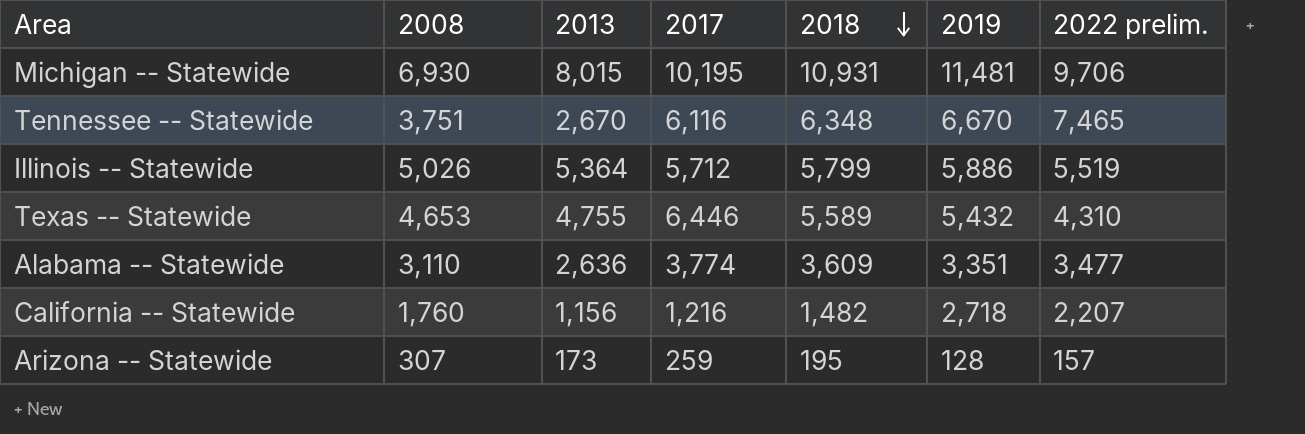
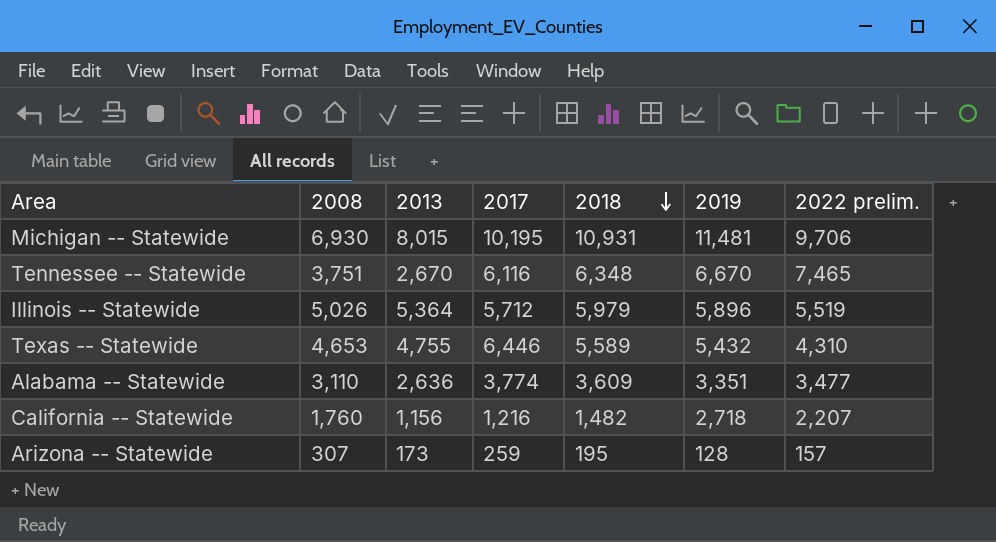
Illinois -- Statewide | 2018: 5,799 -> 5,979
Illinois -- Statewide | 2019: 5,886 -> 5,896

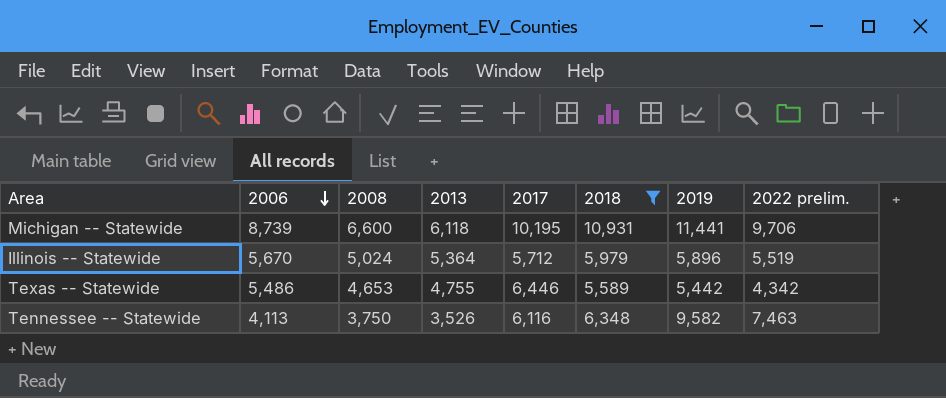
filter: none -> 2018 >= 5,589
row order: 2018 descending -> 2006 descending
column 2006 | position: none -> 2
Michigan -- Statewide | 2008: 6,930 -> 6,600
Michigan -- Statewide | 2013: 8,015 -> 6,118
Michigan -- Statewide | 2019: 11,481 -> 11,441
Illinois -- Statewide | 2008: 5,026 -> 5,024
Texas -- Statewide | 2019: 5,432 -> 5,442
Texas -- Statewide | 2022 prelim.: 4,310 -> 4,342
Tennessee -- Statewide | 2008: 3,751 -> 3,750
Tennessee -- Statewide | 2013: 2,670 -> 3,526
Tennessee -- Statewide | 2019: 6,670 -> 9,582
Tennessee -- Statewide | 2022 prelim.: 7,465 -> 7,463

